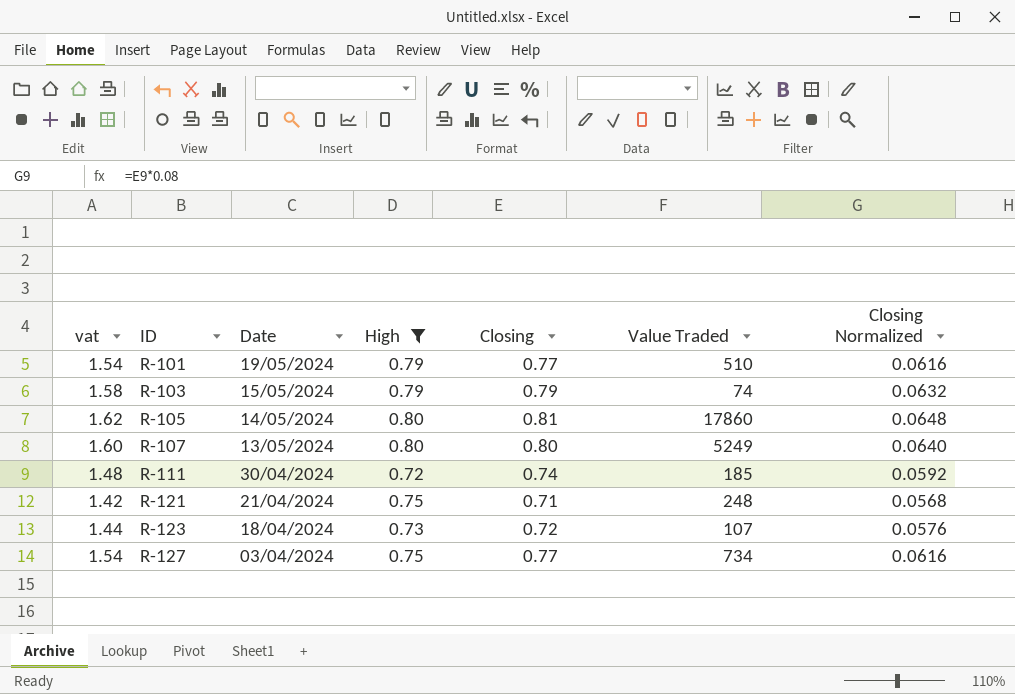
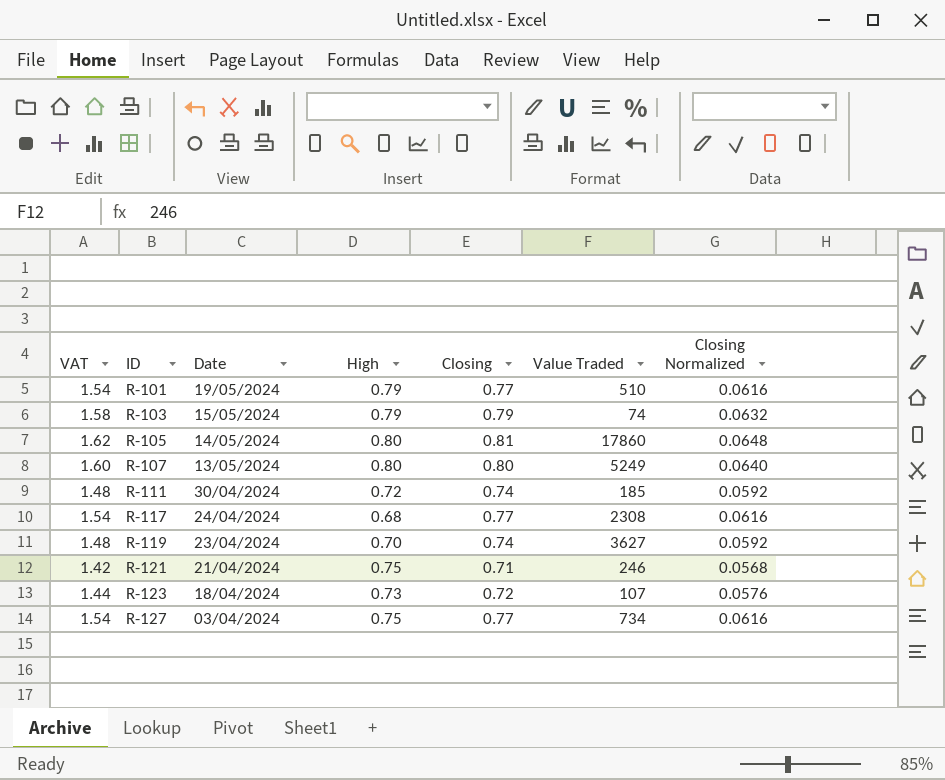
filter: High >= 0.72 -> none
column name: vat -> VAT
R-121 | Value Traded: 248 -> 246

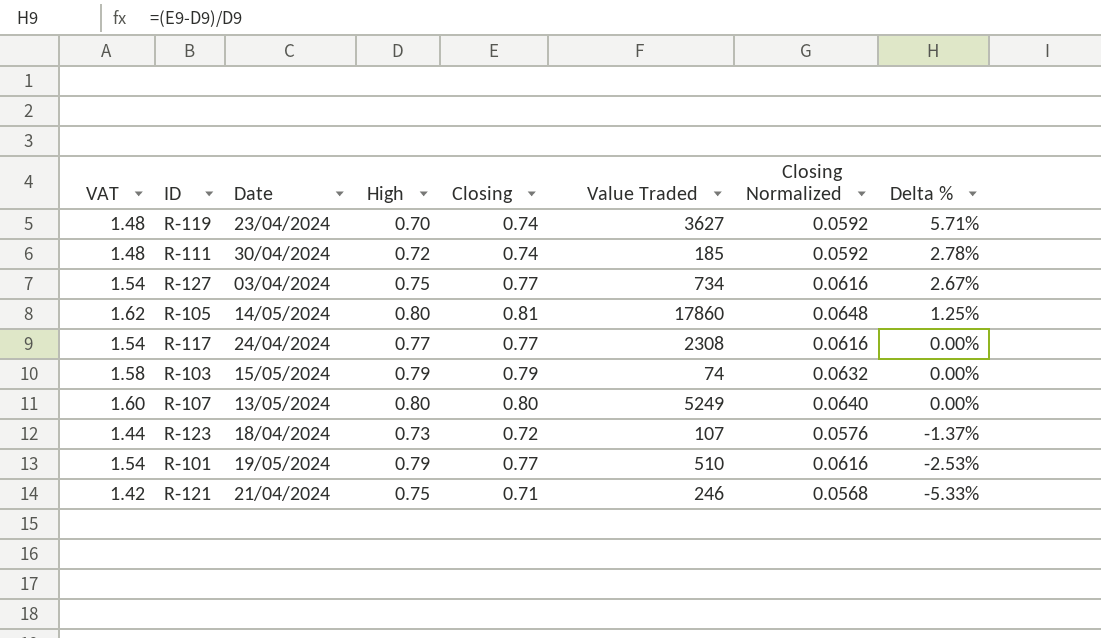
row order: ID ascending -> Delta % descending
column Delta % | formula: none -> ([Closing] - [High]) / [High]
R-117 | High: 0.68 -> 0.77

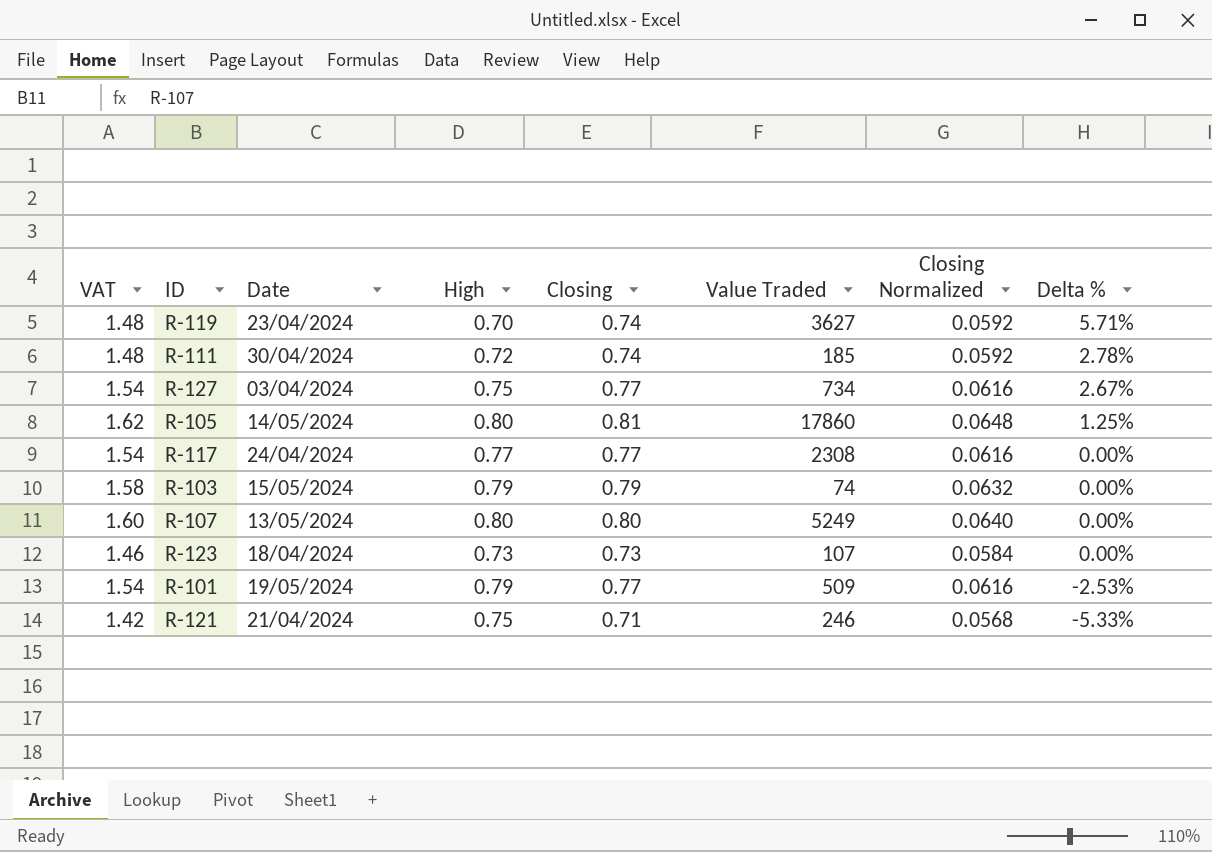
R-123 | VAT: 1.44 -> 1.46
R-123 | Closing: 0.72 -> 0.73
R-123 | Closing Normalized: 0.0576 -> 0.0584
R-123 | Delta %: -1.37% -> 0.00%
R-101 | Value Traded: 510 -> 509

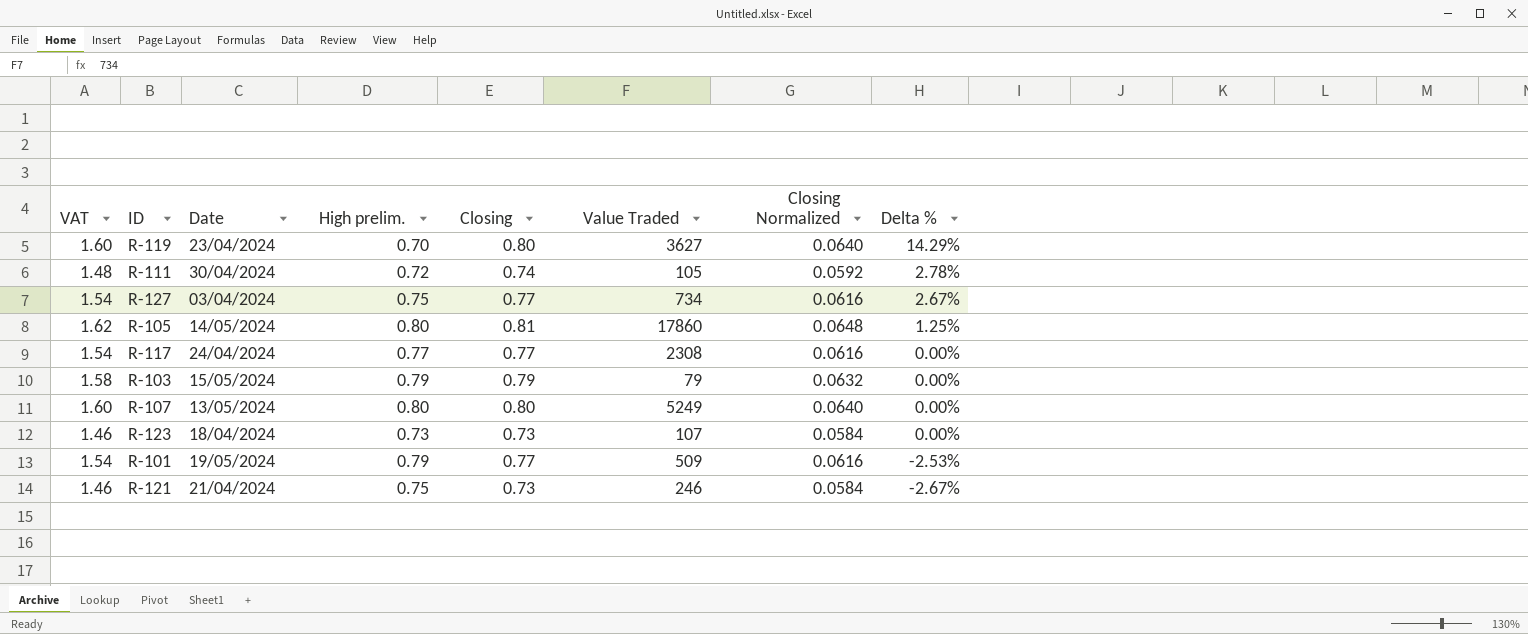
column name: High -> High prelim.
R-119 | VAT: 1.48 -> 1.60
R-119 | Closing: 0.74 -> 0.80
R-119 | Closing Normalized: 0.0592 -> 0.0640
R-119 | Delta %: 5.71% -> 14.29%
R-111 | Value Traded: 185 -> 105
R-103 | Value Traded: 74 -> 79
R-121 | VAT: 1.42 -> 1.46
R-121 | Closing: 0.71 -> 0.73
R-121 | Closing Normalized: 0.0568 -> 0.0584
R-121 | Delta %: -5.33% -> -2.67%

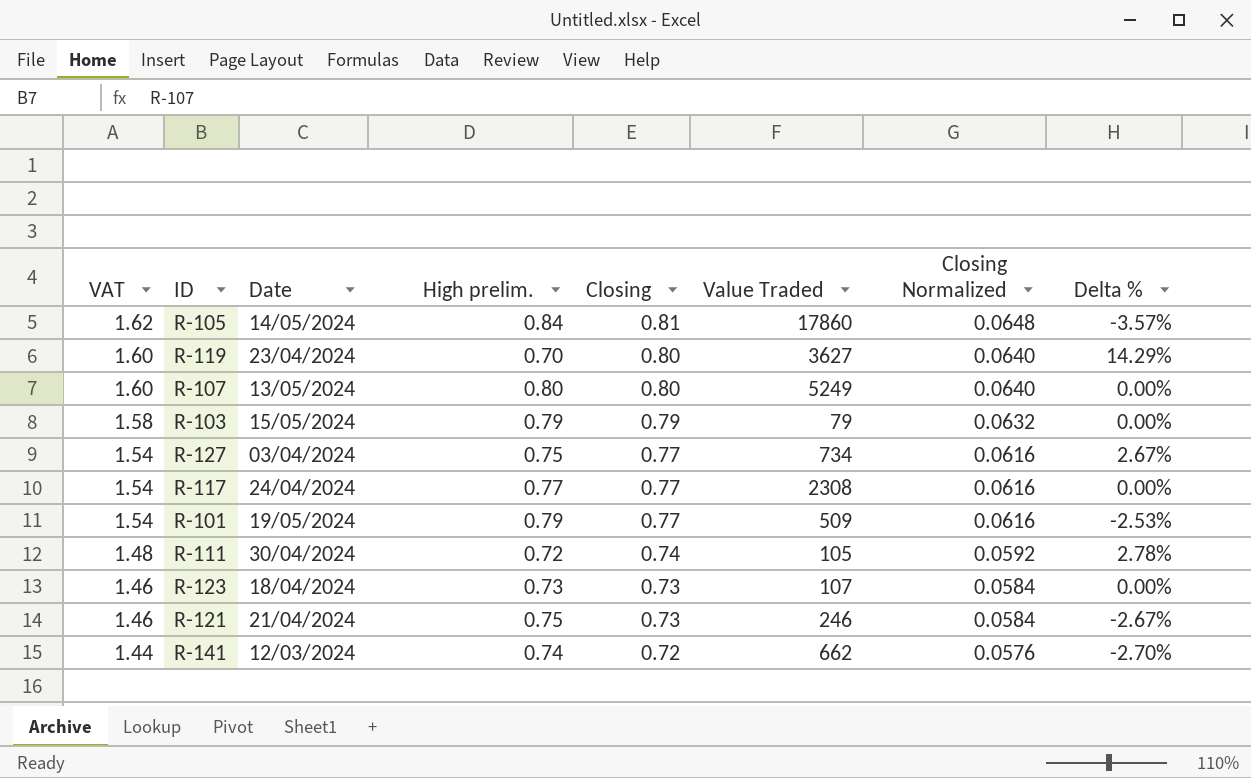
row order: Delta % descending -> VAT descending
R-105 | High prelim.: 0.80 -> 0.84
R-105 | Delta %: 1.25% -> -3.57%
row R-141: none -> 1.44 | 12/03/2024 | 0.74 | 0.72 | 662 | 0.0576 | -2.70%

